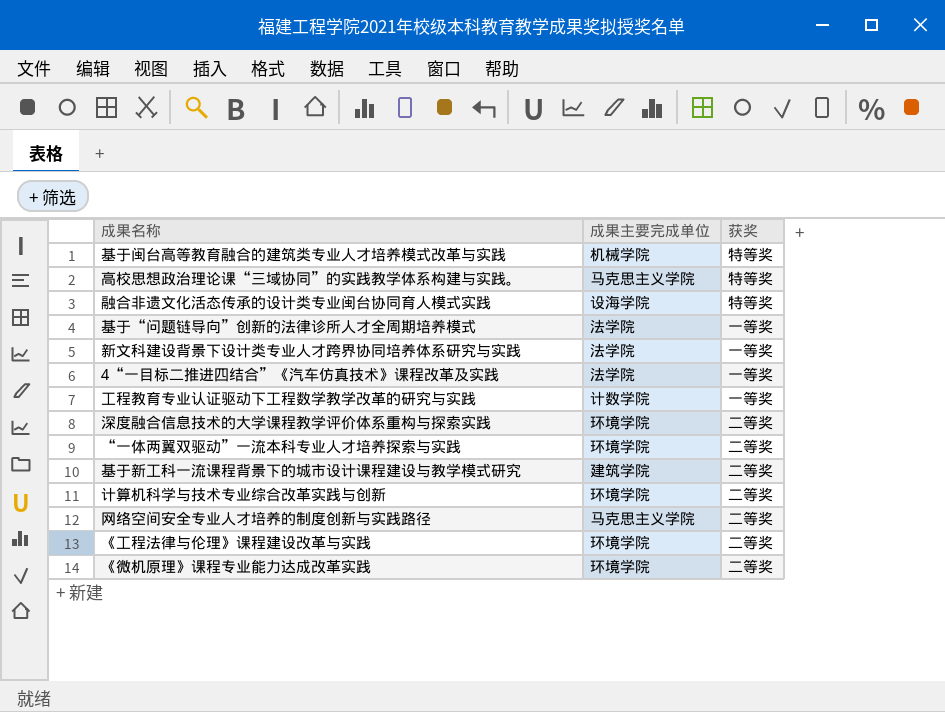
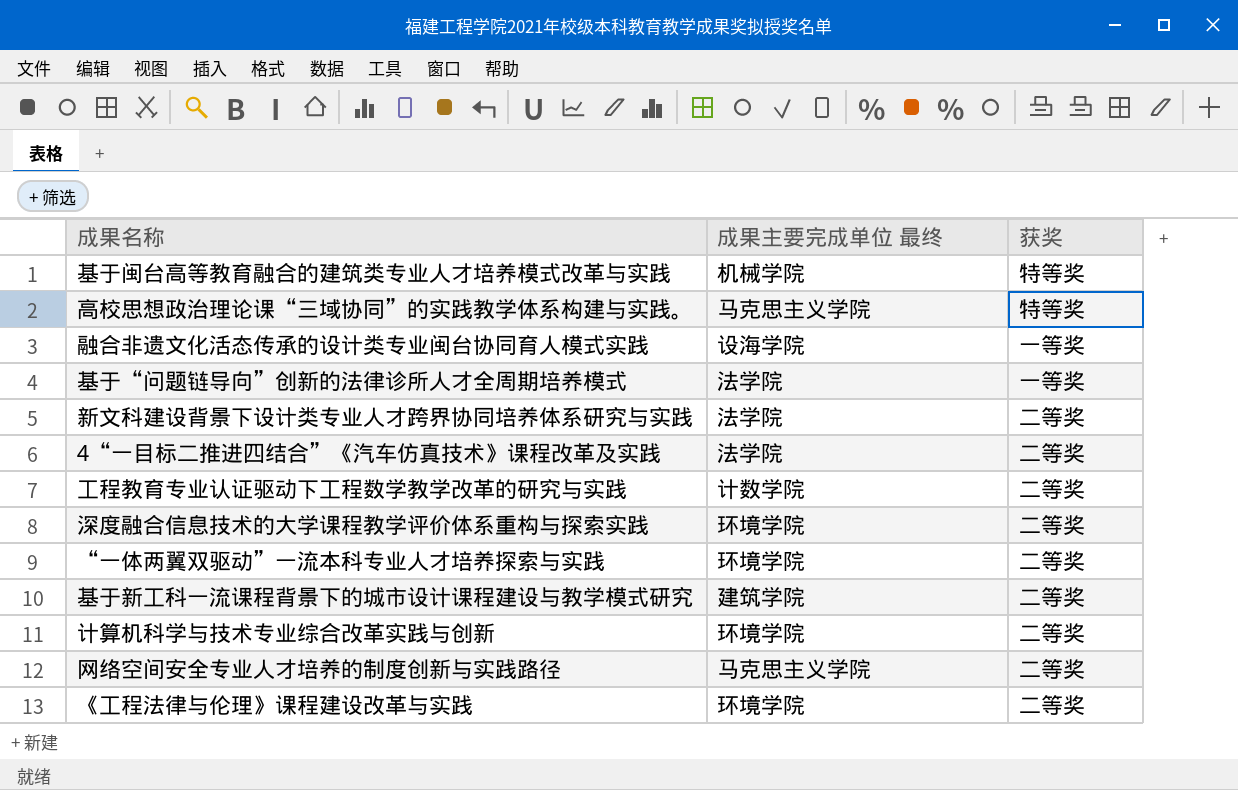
column name: 成果主要完成单位 -> 成果主要完成单位 最终
row 《微机原理》课程专业能力达成改革实践: 环境学院 | 二等奖 -> none
融合非遗文化活态传承的设计类专业闽台协同育人模式实践 | 获奖: 特等奖 -> 一等奖
新文科建设背景下设计类专业人才跨界协同培养体系研究与实践 | 获奖: 一等奖 -> 二等奖
4“一目标二推进四结合”《汽车仿真技术》课程改革及实践 | 获奖: 一等奖 -> 二等奖
工程教育专业认证驱动下工程数学教学改革的研究与实践 | 获奖: 一等奖 -> 二等奖

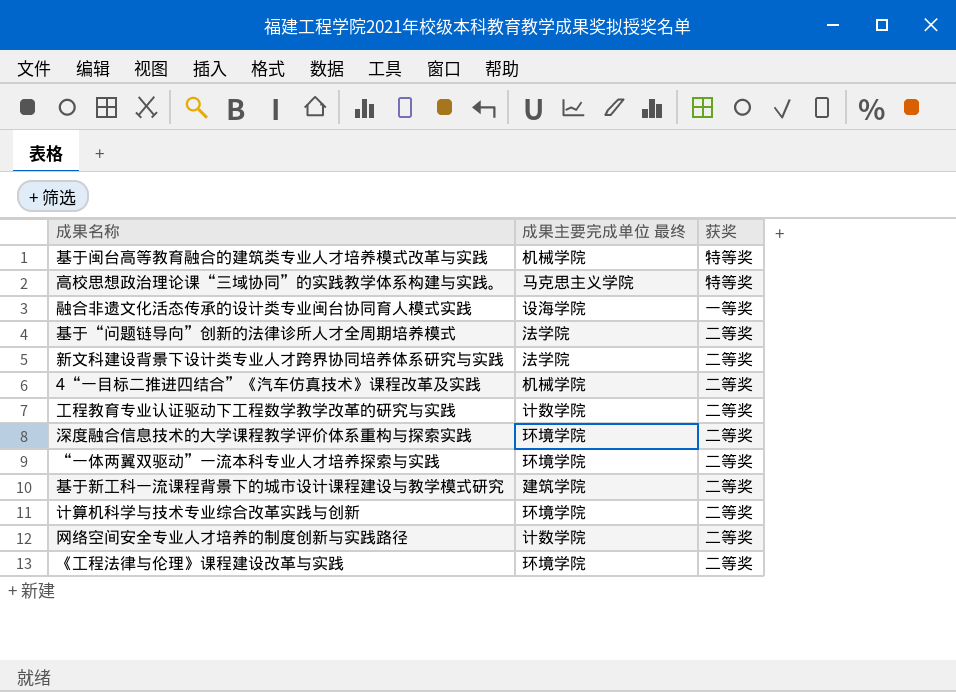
基于“问题链导向”创新的法律诊所人才全周期培养模式 | 获奖: 一等奖 -> 二等奖
4“一目标二推进四结合”《汽车仿真技术》课程改革及实践 | 成果主要完成单位 最终: 法学院 -> 机械学院
网络空间安全专业人才培养的制度创新与实践路径 | 成果主要完成单位 最终: 马克思主义学院 -> 计数学院

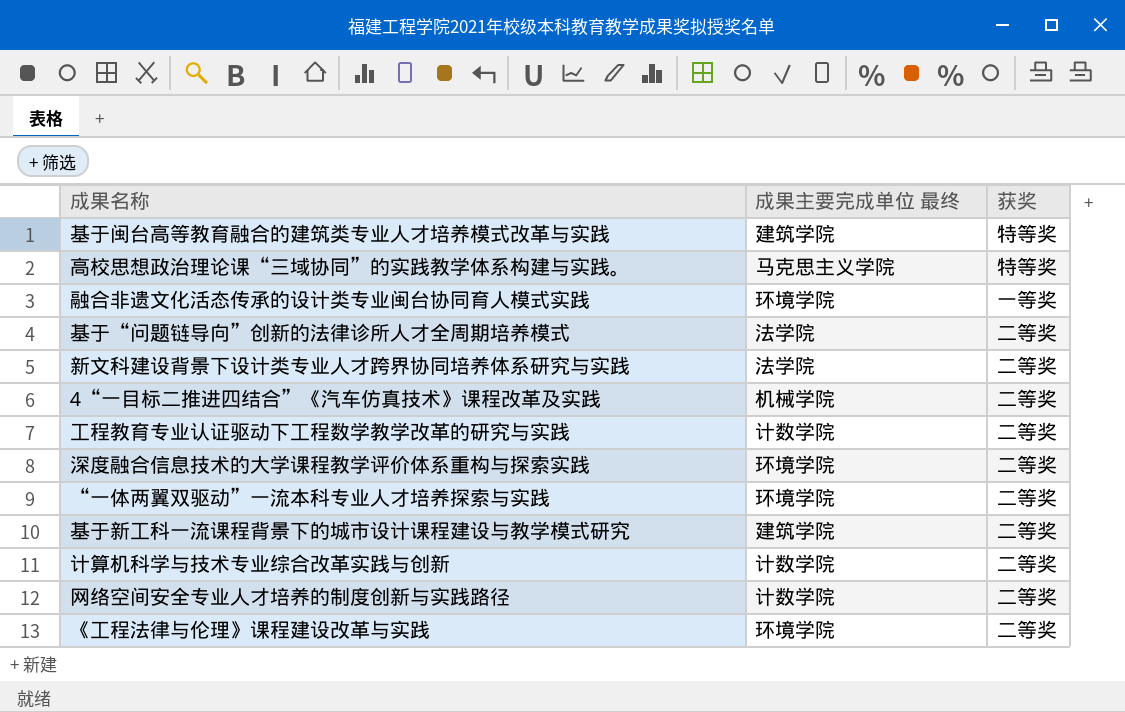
基于闽台高等教育融合的建筑类专业人才培养模式改革与实践 | 成果主要完成单位 最终: 机械学院 -> 建筑学院
融合非遗文化活态传承的设计类专业闽台协同育人模式实践 | 成果主要完成单位 最终: 设海学院 -> 环境学院
计算机科学与技术专业综合改革实践与创新 | 成果主要完成单位 最终: 环境学院 -> 计数学院

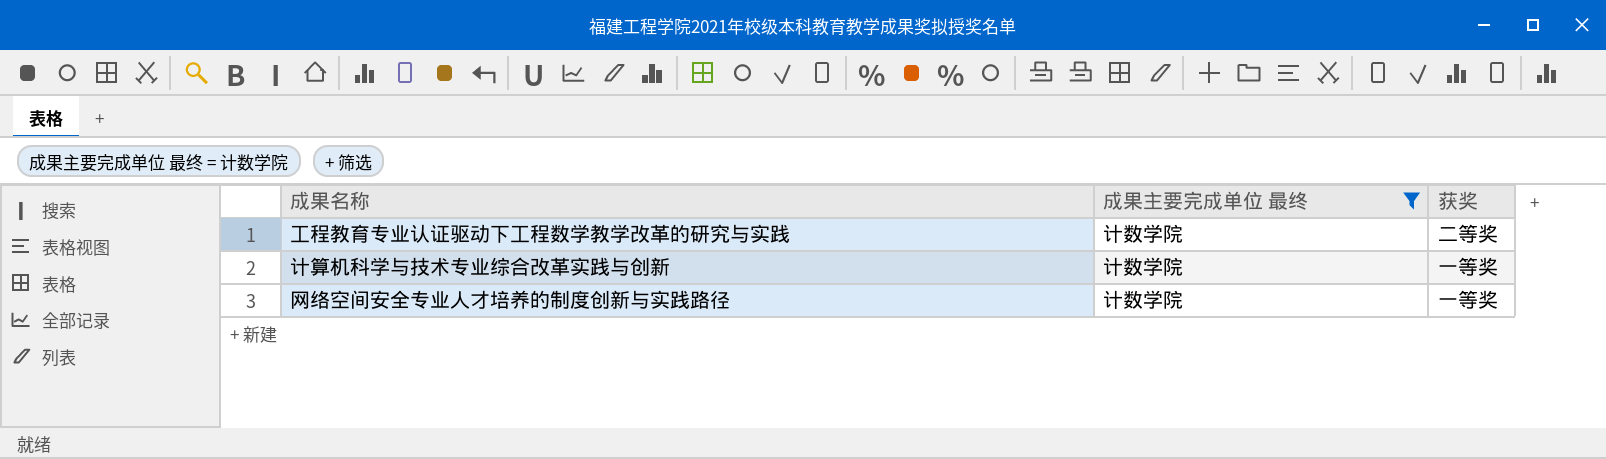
filter: none -> 成果主要完成单位 最终 = 计数学院
计算机科学与技术专业综合改革实践与创新 | 获奖: 二等奖 -> 一等奖
网络空间安全专业人才培养的制度创新与实践路径 | 获奖: 二等奖 -> 一等奖

